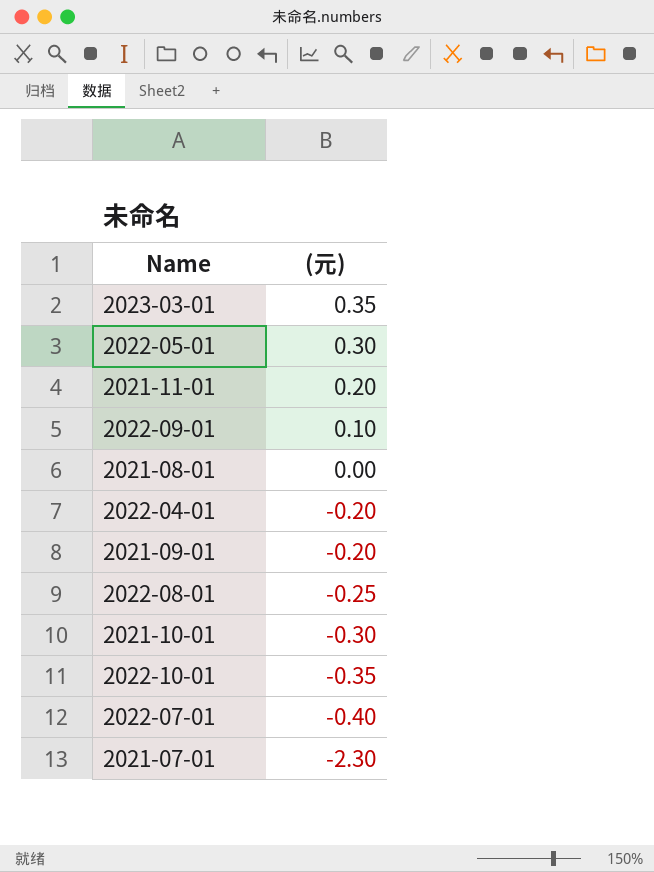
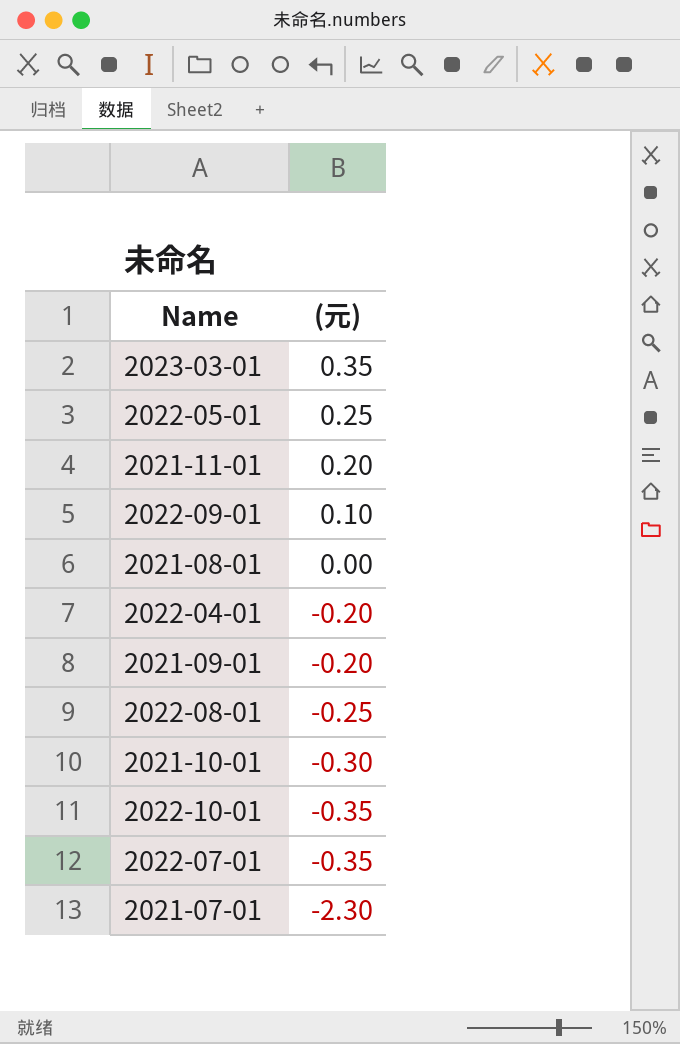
2022-05-01 | (元): 0.30 -> 0.25
2022-07-01 | (元): -0.40 -> -0.35

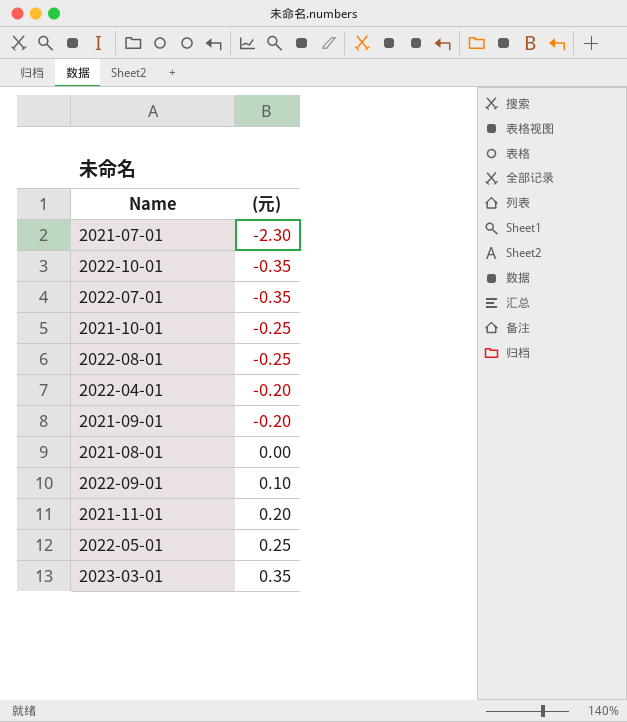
row order: (元) descending -> (元) ascending
2021-10-01 | (元): -0.30 -> -0.25

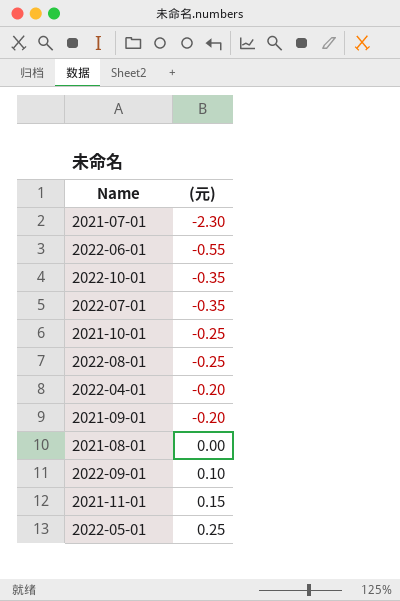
row 2023-03-01: 0.35 -> none
row 2022-06-01: none -> -0.55
2021-11-01 | (元): 0.20 -> 0.15

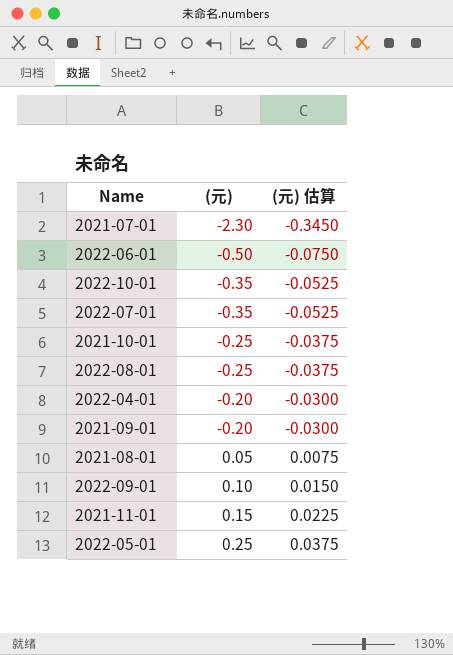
column (元) 估算 | formula: none -> [(元)] * 0.15
2022-06-01 | (元): -0.55 -> -0.50
2021-08-01 | (元): 0.00 -> 0.05

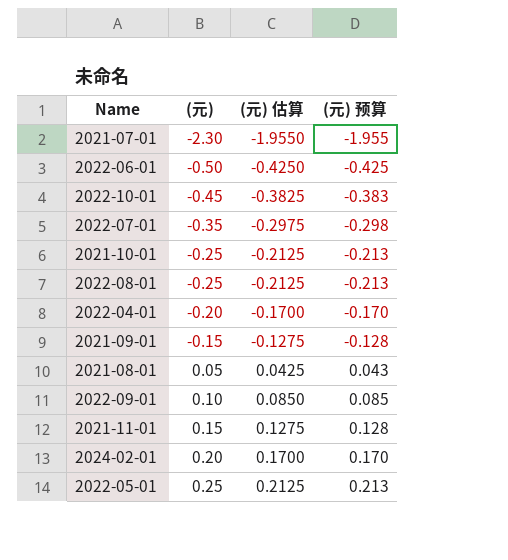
column (元) 估算 | formula: [(元)] * 0.15 -> [(元)] * 0.85
column (元) 预算 | formula: none -> [(元)] * 0.85
2022-10-01 | (元): -0.35 -> -0.45
2021-09-01 | (元): -0.20 -> -0.15
row 2024-02-01: none -> 0.20 | 0.1700 | 0.170

